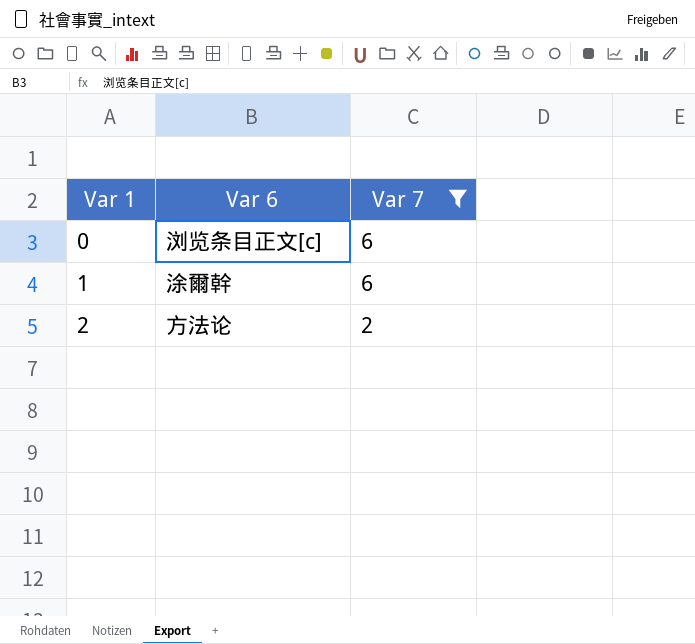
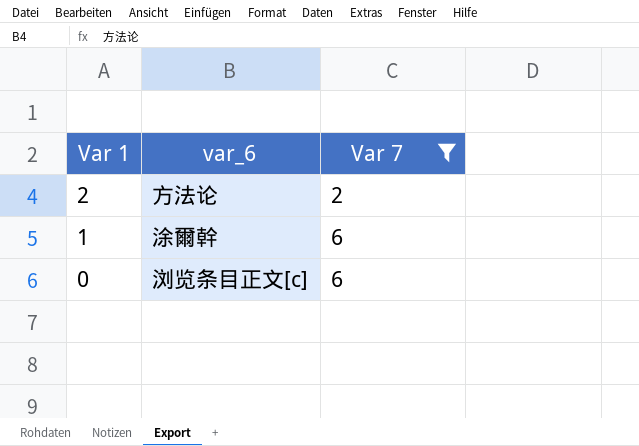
row order: Var 1 ascending -> Var 1 descending
column name: Var 6 -> var_6

